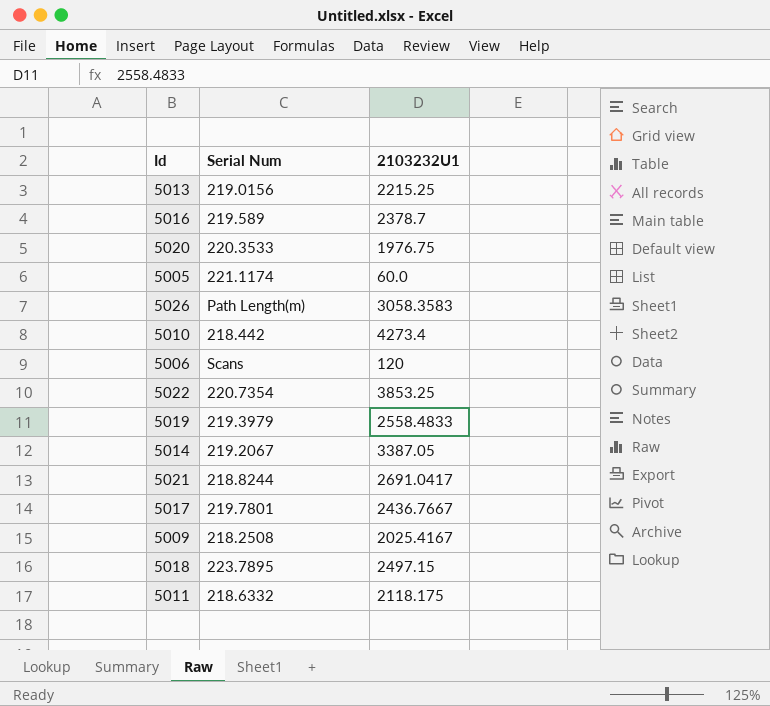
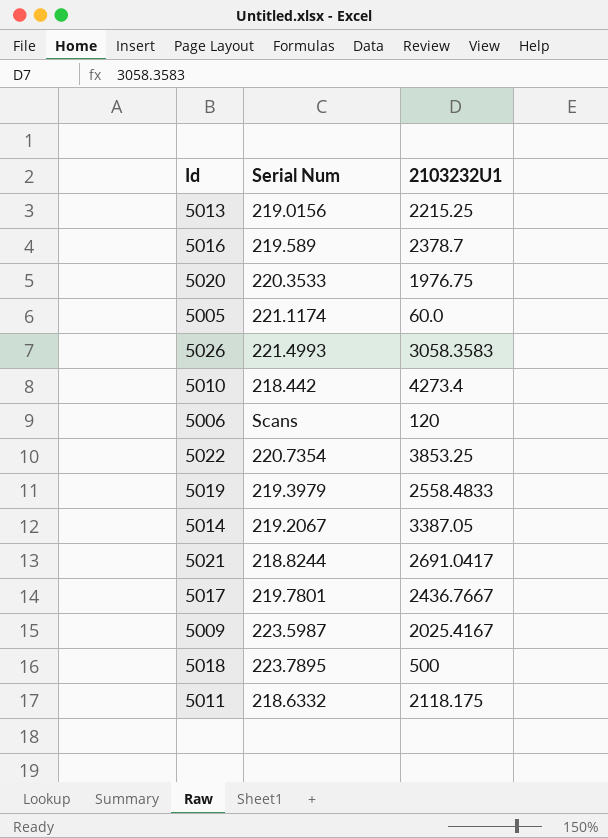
5026 | Serial Num: Path Length(m) -> 221.4993
5009 | Serial Num: 218.2508 -> 223.5987
5018 | 2103232U1: 2497.15 -> 500

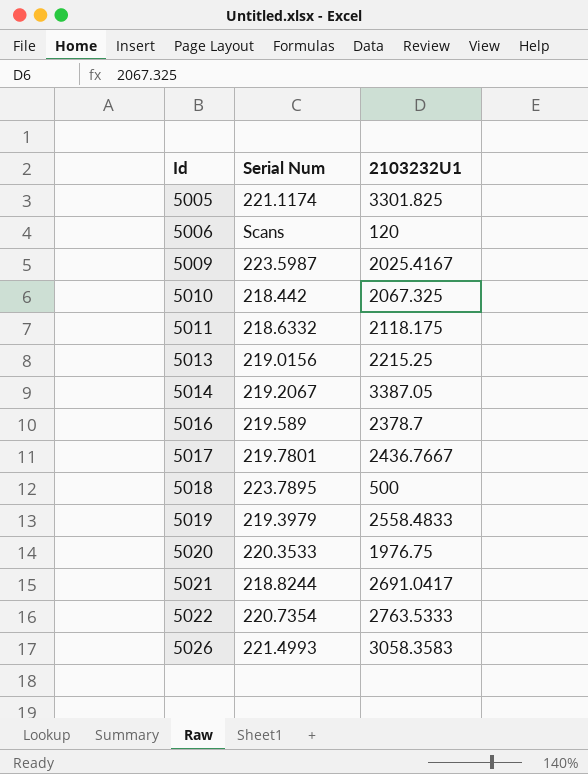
row order: none -> Id ascending
5005 | 2103232U1: 60.0 -> 3301.825
5010 | 2103232U1: 4273.4 -> 2067.325
5022 | 2103232U1: 3853.25 -> 2763.5333

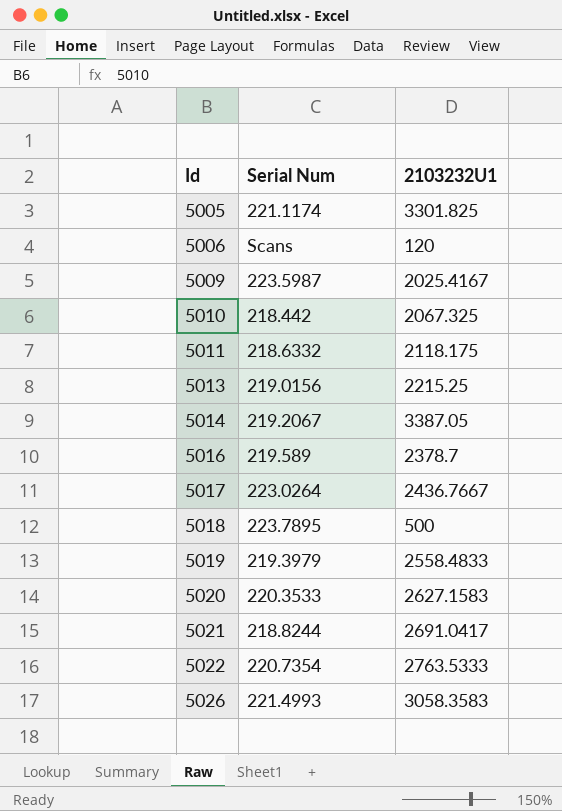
5017 | Serial Num: 219.7801 -> 223.0264
5020 | 2103232U1: 1976.75 -> 2627.1583

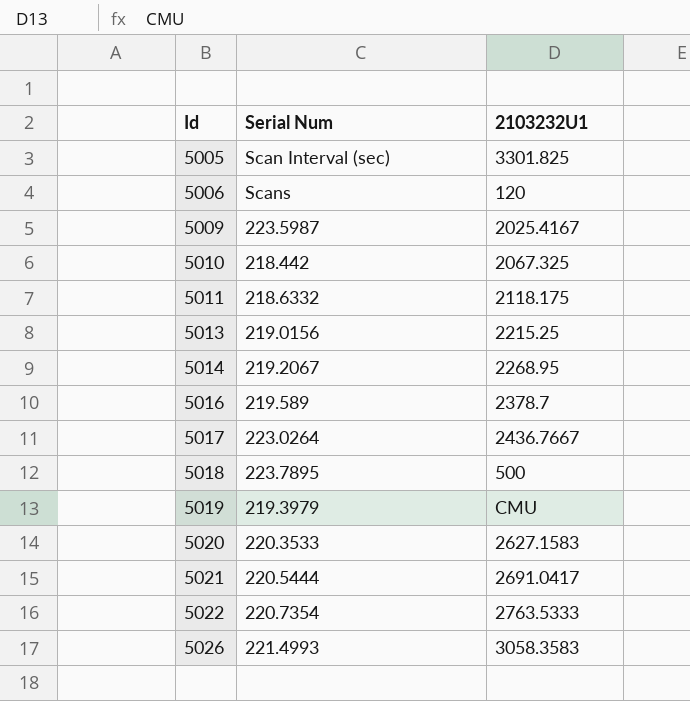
5005 | Serial Num: 221.1174 -> Scan Interval (sec)
5014 | 2103232U1: 3387.05 -> 2268.95
5019 | 2103232U1: 2558.4833 -> CMU
5021 | Serial Num: 218.8244 -> 220.5444

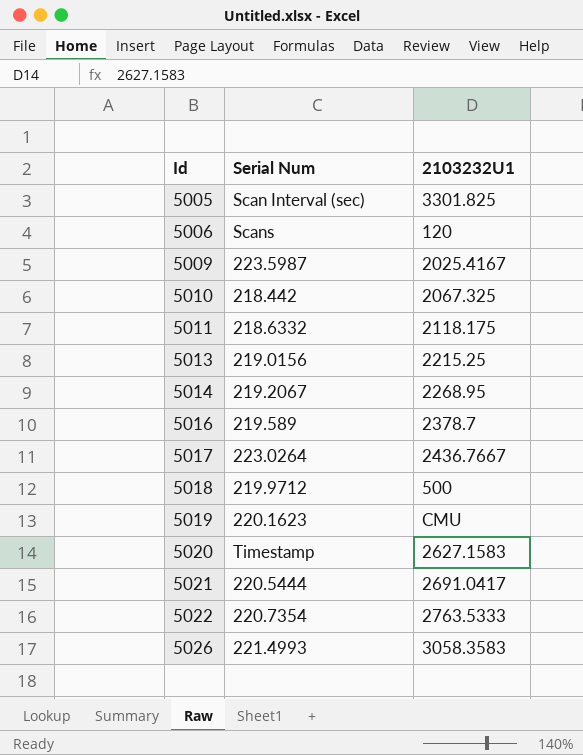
5018 | Serial Num: 223.7895 -> 219.9712
5019 | Serial Num: 219.3979 -> 220.1623
5020 | Serial Num: 220.3533 -> Timestamp

